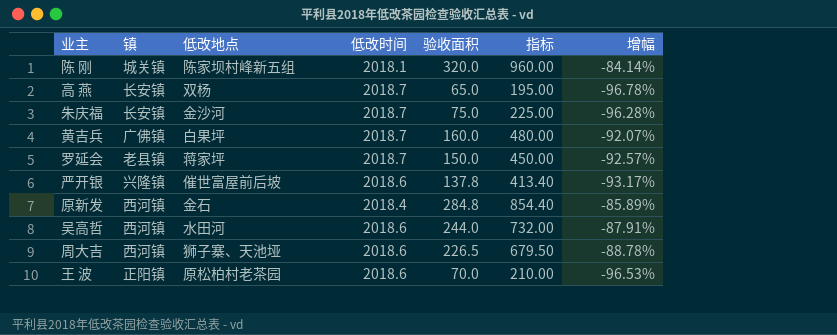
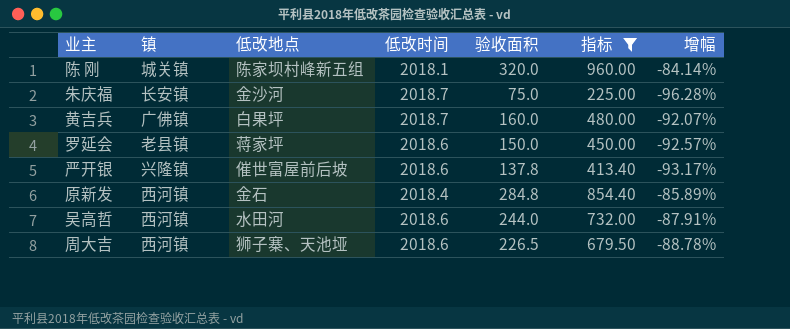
filter: none -> 指标 >= 225.00
罗延会 | 低改时间: 2018.7 -> 2018.6

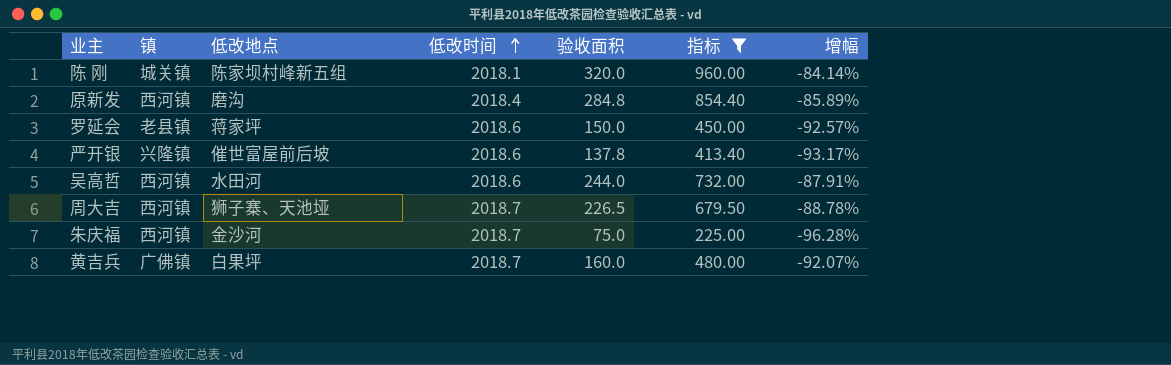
row order: none -> 低改时间 ascending
原新发 | 低改地点: 金石 -> 磨沟
周大吉 | 低改时间: 2018.6 -> 2018.7
朱庆福 | 镇: 长安镇 -> 西河镇

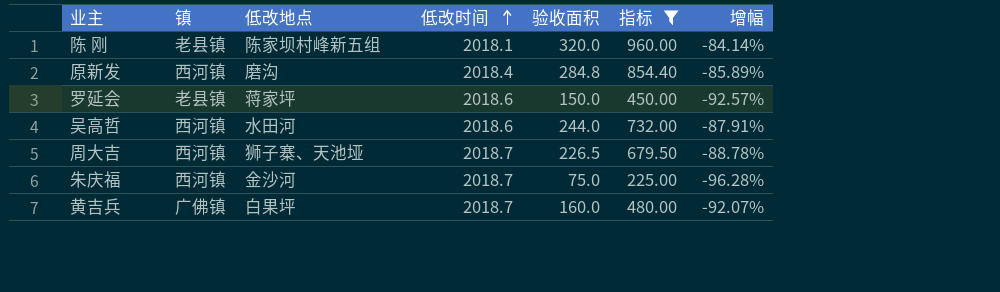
row 严开银: 兴隆镇 | 催世富屋前后坡 | 2018.6 | 137.8 | 413.40 | -93.17% -> none
陈 刚 | 镇: 城关镇 -> 老县镇

